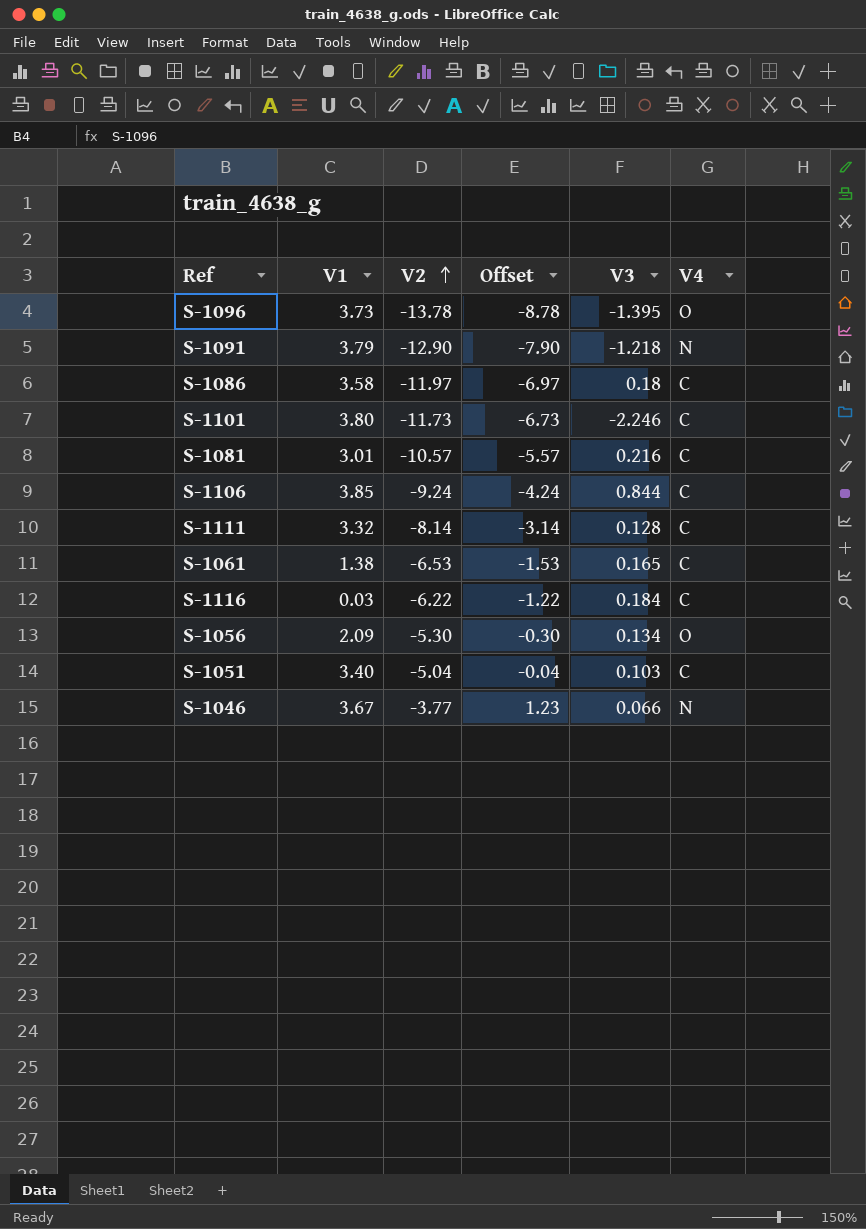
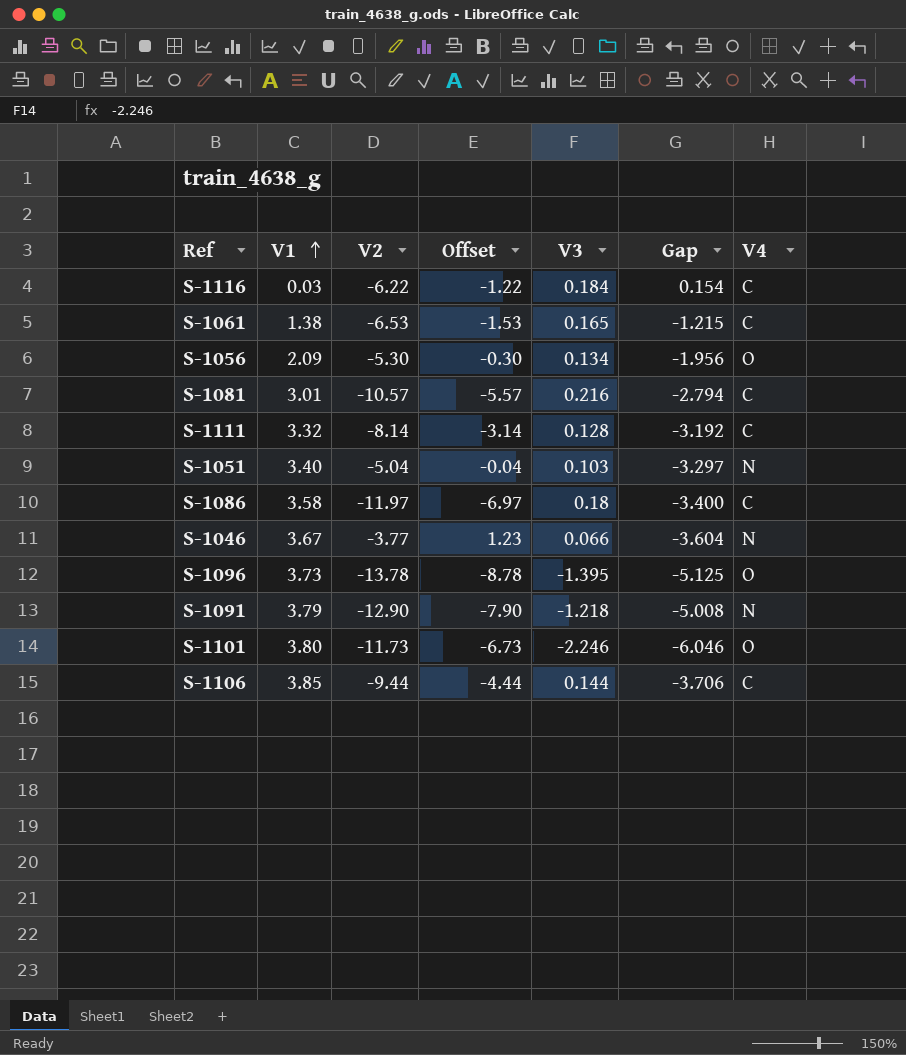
row order: V2 ascending -> V1 ascending
column Gap | formula: none -> [V3] - [V1]
S-1051 | V4: C -> N
S-1101 | V4: C -> O
S-1106 | V2: -9.24 -> -9.44
S-1106 | Offset: -4.24 -> -4.44
S-1106 | V3: 0.844 -> 0.144

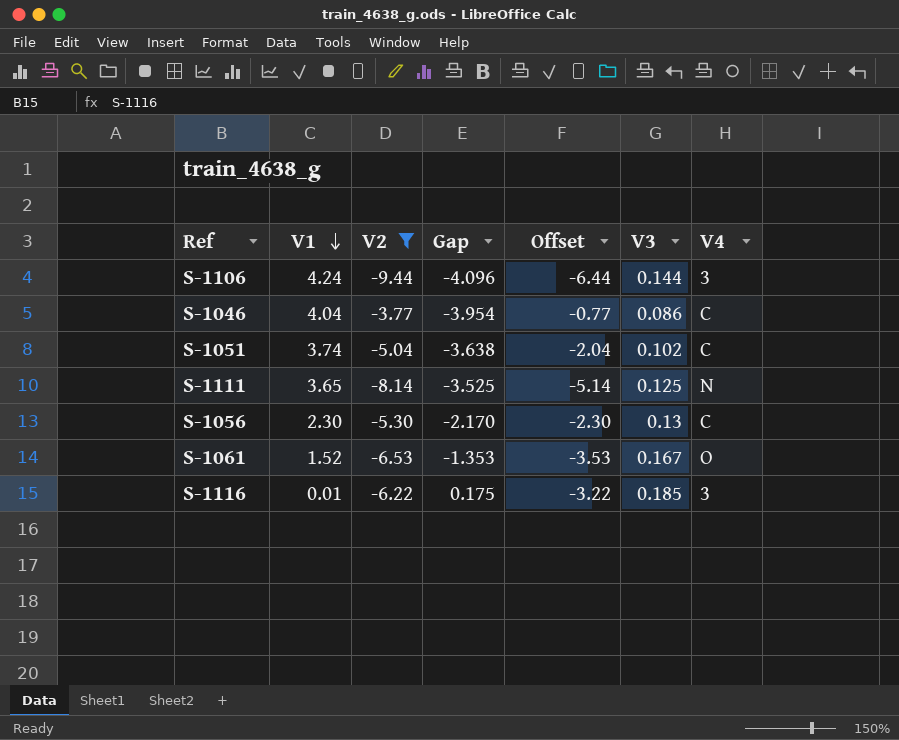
filter: none -> V2 >= -9.44
row order: V1 ascending -> V1 descending
column Gap | position: 6 -> 4
column Offset | formula: [V2] + 5 -> [V2] + 3
S-1106 | V1: 3.85 -> 4.24
S-1106 | Gap: -3.706 -> -4.096
S-1106 | V4: C -> 3
S-1046 | V1: 3.67 -> 4.04
S-1046 | Gap: -3.604 -> -3.954
S-1046 | V3: 0.066 -> 0.086
S-1046 | V4: N -> C
S-1051 | V1: 3.40 -> 3.74
S-1051 | Gap: -3.297 -> -3.638
S-1051 | V3: 0.103 -> 0.102
S-1051 | V4: N -> C
S-1111 | V1: 3.32 -> 3.65
S-1111 | Gap: -3.192 -> -3.525
S-1111 | V3: 0.128 -> 0.125
S-1111 | V4: C -> N
S-1056 | V1: 2.09 -> 2.30
S-1056 | Gap: -1.956 -> -2.170
S-1056 | V3: 0.134 -> 0.13
S-1056 | V4: O -> C
S-1061 | V1: 1.38 -> 1.52
S-1061 | Gap: -1.215 -> -1.353
S-1061 | V3: 0.165 -> 0.167
S-1061 | V4: C -> O
S-1116 | V1: 0.03 -> 0.01
S-1116 | Gap: 0.154 -> 0.175
S-1116 | V3: 0.184 -> 0.185
S-1116 | V4: C -> 3

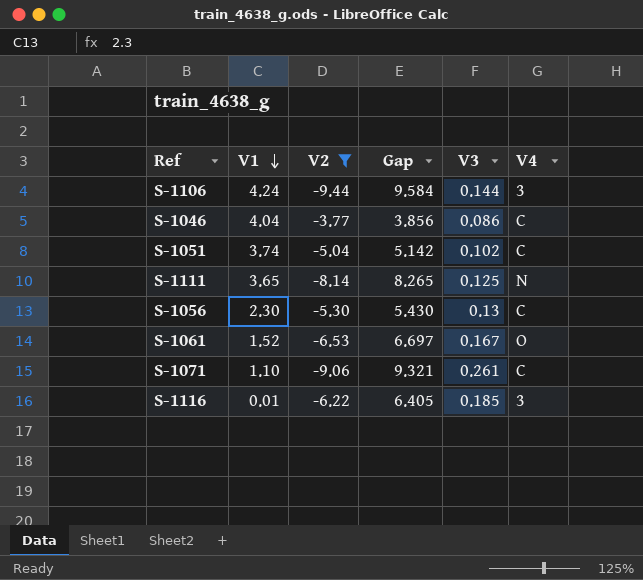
column Offset | formula: [V2] + 3 -> none
column Gap | formula: [V3] - [V1] -> [V3] - [V2]
row S-1071: none -> 1.10 | -9.06 | 9.321 | 0.261 | C

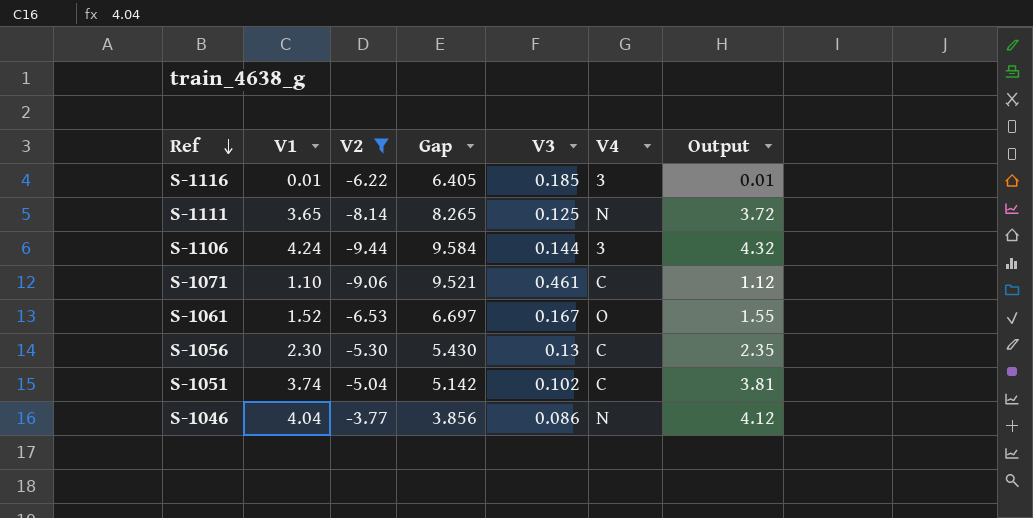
row order: V1 descending -> Ref descending
column Output | formula: none -> [V1] * 1.02
S-1071 | Gap: 9.321 -> 9.521
S-1071 | V3: 0.261 -> 0.461
S-1046 | V4: C -> N

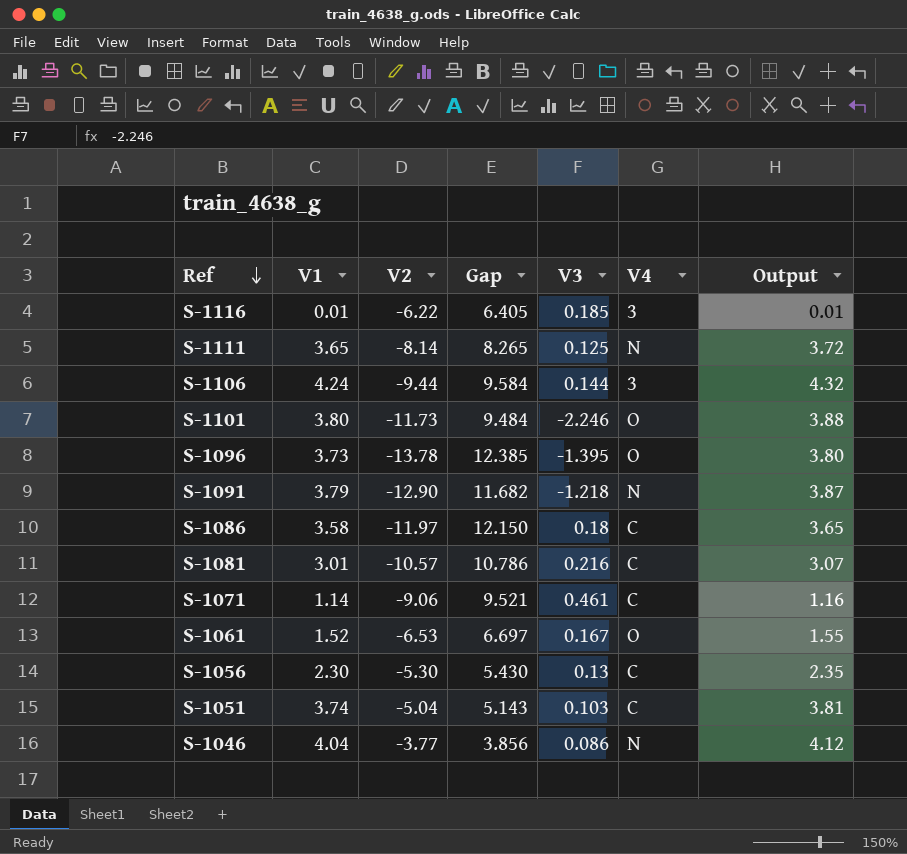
filter: V2 >= -9.44 -> none
S-1071 | V1: 1.10 -> 1.14
S-1071 | Output: 1.12 -> 1.16
S-1051 | Gap: 5.142 -> 5.143
S-1051 | V3: 0.102 -> 0.103

